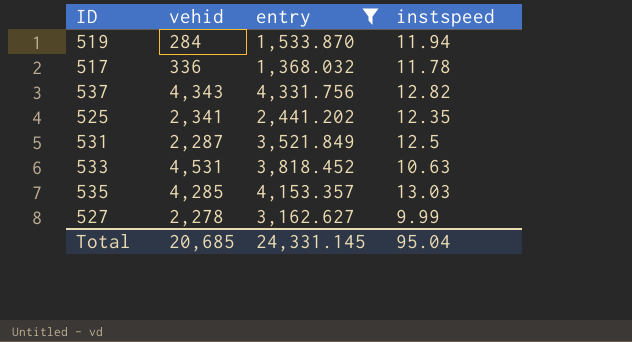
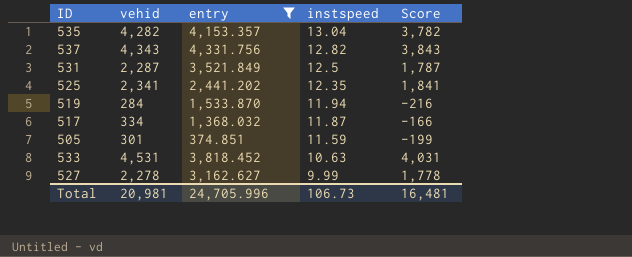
row order: none -> instspeed descending
column Score | formula: none -> [vehid] - 500
535 | vehid: 4,285 -> 4,282
535 | instspeed: 13.03 -> 13.04
517 | vehid: 336 -> 334
517 | instspeed: 11.78 -> 11.87
row 505: none -> 301 | 374.851 | 11.59 | -199
Total | vehid: 20,685 -> 20,981
Total | entry: 24,331.145 -> 24,705.996
Total | instspeed: 95.04 -> 106.73

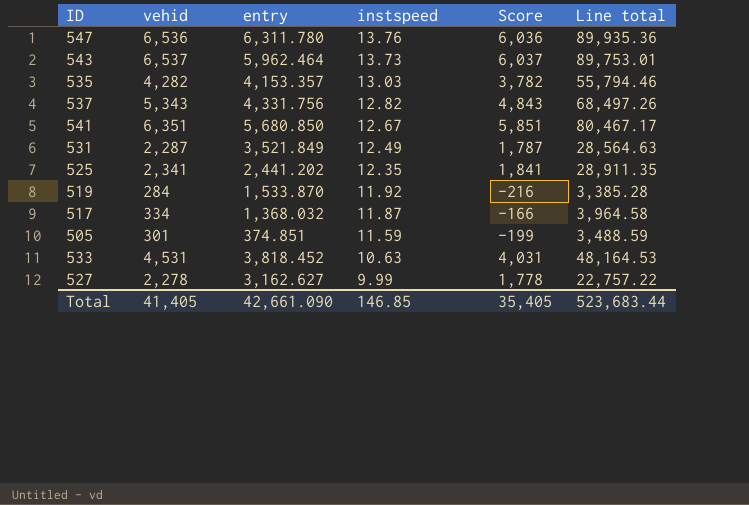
filter: entry <= 4,331.756 -> none
column Line total | formula: none -> [vehid] * [instspeed]
535 | instspeed: 13.04 -> 13.03
537 | vehid: 4,343 -> 5,343
537 | Score: 3,843 -> 4,843
531 | instspeed: 12.5 -> 12.49
519 | instspeed: 11.94 -> 11.92
Total | vehid: 20,981 -> 41,405
Total | entry: 24,705.996 -> 42,661.090
Total | instspeed: 106.73 -> 146.85
Total | Score: 16,481 -> 35,405

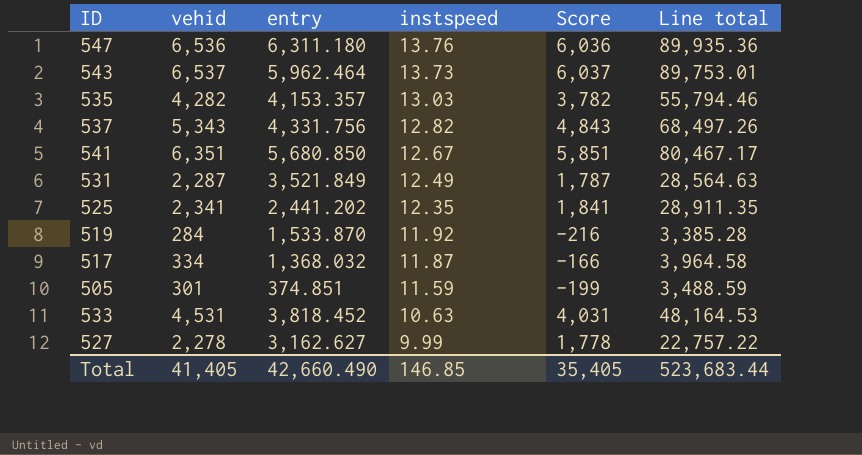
547 | entry: 6,311.780 -> 6,311.180
Total | entry: 42,661.090 -> 42,660.490

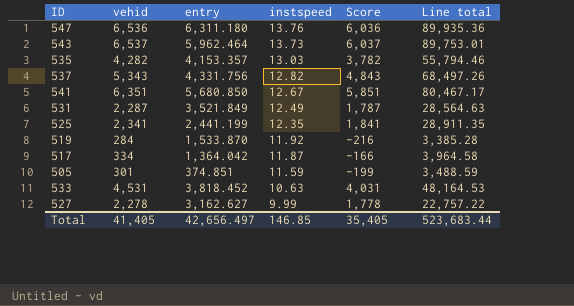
525 | entry: 2,441.202 -> 2,441.199
517 | entry: 1,368.032 -> 1,364.042
Total | entry: 42,660.490 -> 42,656.497

